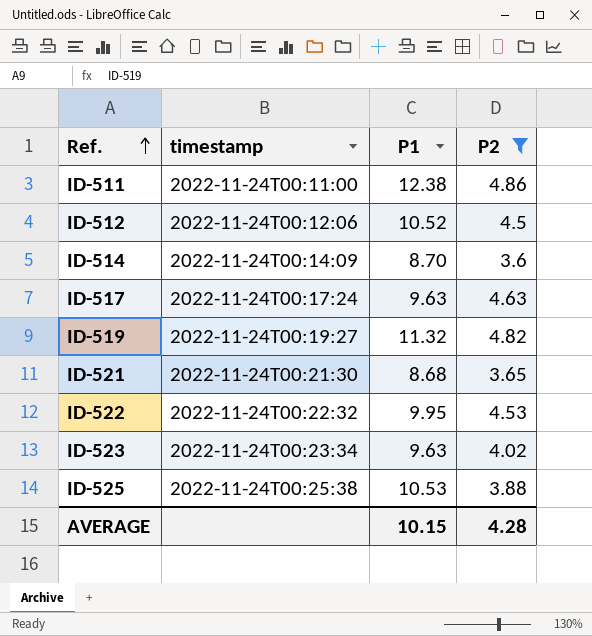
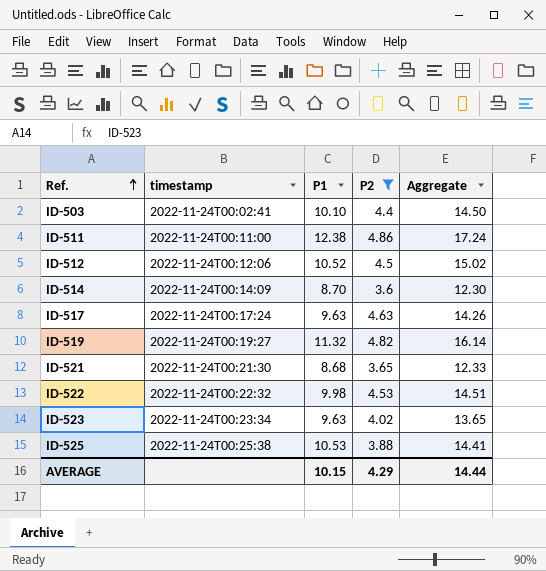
column Aggregate | formula: none -> [P1] + [P2]
row ID-503: none -> 2022-11-24T00:02:41 | 10.10 | 4.4 | 14.50
ID-522 | P1: 9.95 -> 9.98
AVERAGE | P2: 4.28 -> 4.29

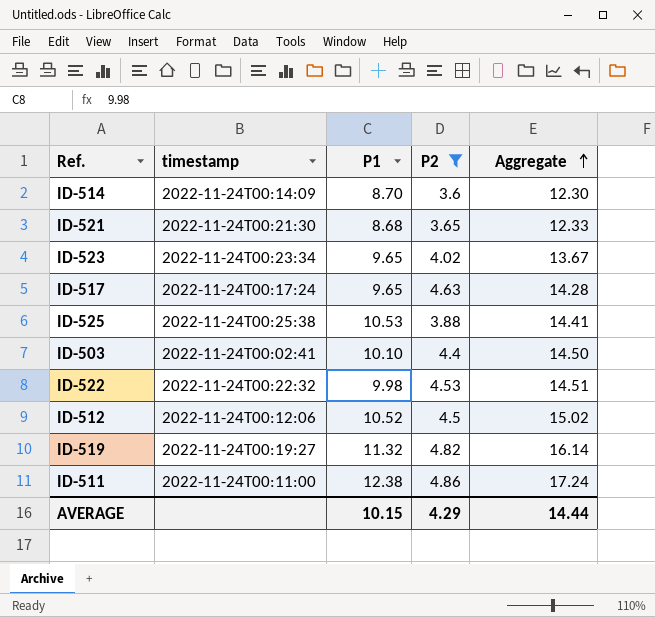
row order: Ref. ascending -> Aggregate ascending
ID-523 | P1: 9.63 -> 9.65
ID-523 | Aggregate: 13.65 -> 13.67
ID-517 | P1: 9.63 -> 9.65
ID-517 | Aggregate: 14.26 -> 14.28

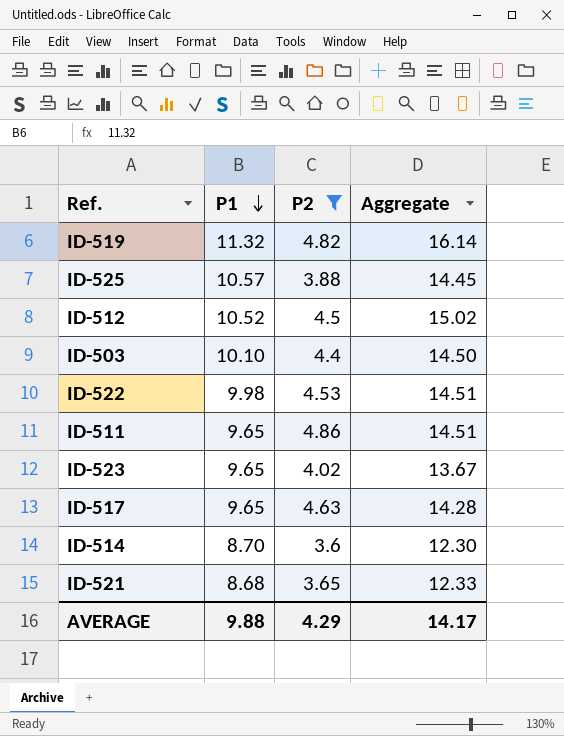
row order: Aggregate ascending -> P1 descending
column timestamp | position: 2 -> none
ID-525 | P1: 10.53 -> 10.57
ID-525 | Aggregate: 14.41 -> 14.45
ID-511 | P1: 12.38 -> 9.65
ID-511 | Aggregate: 17.24 -> 14.51
AVERAGE | P1: 10.15 -> 9.88
AVERAGE | Aggregate: 14.44 -> 14.17

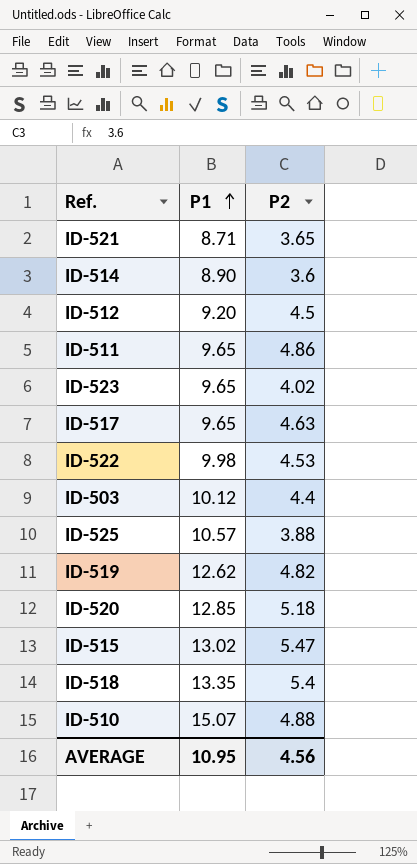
filter: P2 <= 4.86 -> none
row order: P1 descending -> P1 ascending
column Aggregate | formula: [P1] + [P2] -> none
ID-521 | P1: 8.68 -> 8.71
ID-514 | P1: 8.70 -> 8.90
ID-512 | P1: 10.52 -> 9.20
ID-503 | P1: 10.10 -> 10.12
ID-519 | P1: 11.32 -> 12.62
AVERAGE | P1: 9.88 -> 10.95
AVERAGE | P2: 4.29 -> 4.56

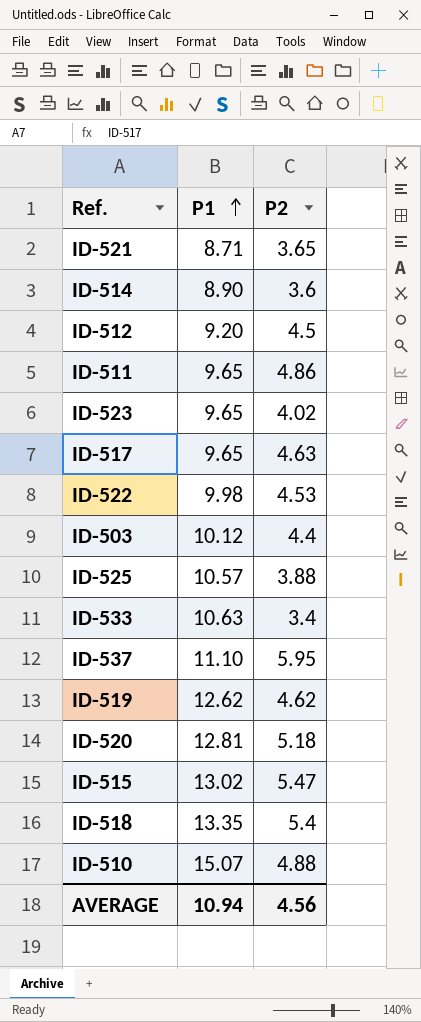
row ID-533: none -> 10.63 | 3.4
row ID-537: none -> 11.10 | 5.95
ID-519 | P2: 4.82 -> 4.62
ID-520 | P1: 12.85 -> 12.81
AVERAGE | P1: 10.95 -> 10.94

